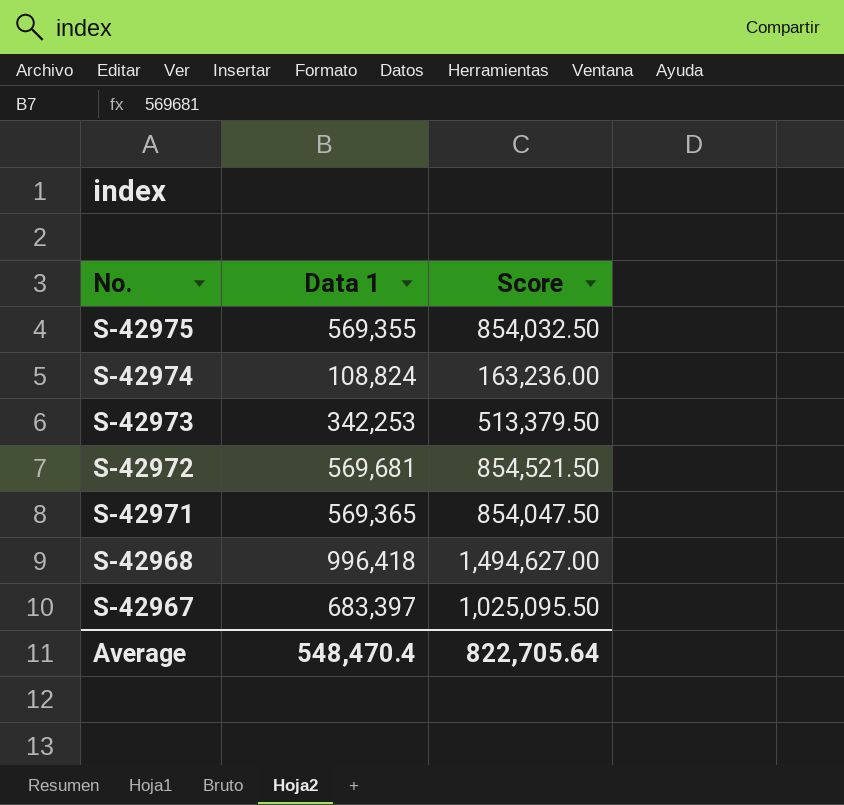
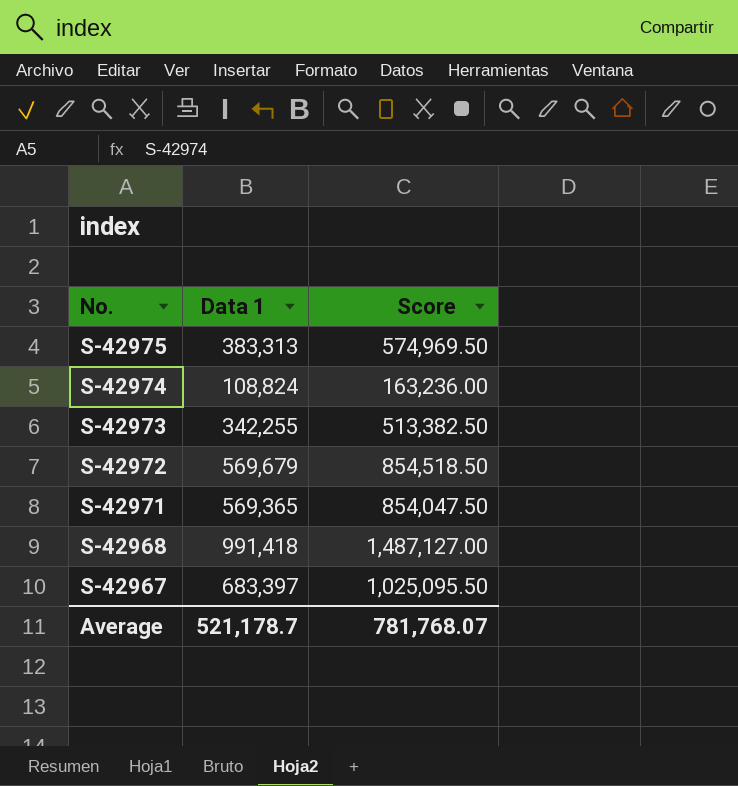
S-42975 | Data 1: 569,355 -> 383,313
S-42975 | Score: 854,032.50 -> 574,969.50
S-42973 | Data 1: 342,253 -> 342,255
S-42973 | Score: 513,379.50 -> 513,382.50
S-42972 | Data 1: 569,681 -> 569,679
S-42972 | Score: 854,521.50 -> 854,518.50
S-42968 | Data 1: 996,418 -> 991,418
S-42968 | Score: 1,494,627.00 -> 1,487,127.00
Average | Data 1: 548,470.4 -> 521,178.7
Average | Score: 822,705.64 -> 781,768.07

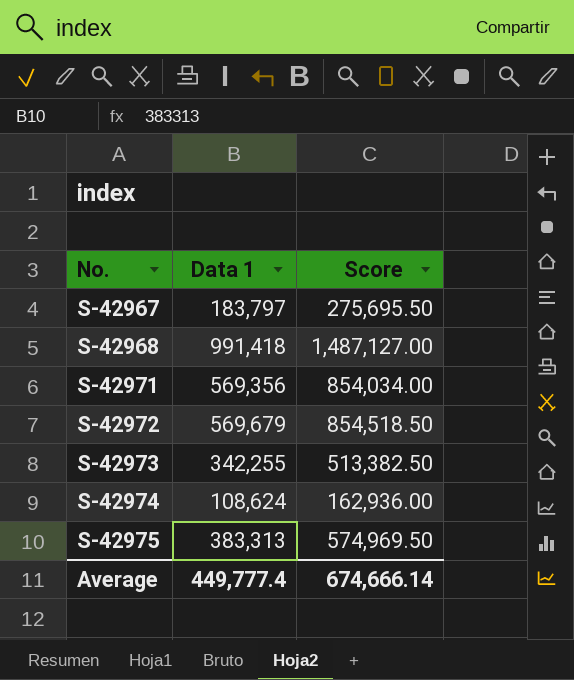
row order: No. descending -> No. ascending
S-42967 | Data 1: 683,397 -> 183,797
S-42967 | Score: 1,025,095.50 -> 275,695.50
S-42971 | Data 1: 569,365 -> 569,356
S-42971 | Score: 854,047.50 -> 854,034.00
S-42974 | Data 1: 108,824 -> 108,624
S-42974 | Score: 163,236.00 -> 162,936.00
Average | Data 1: 521,178.7 -> 449,777.4
Average | Score: 781,768.07 -> 674,666.14

